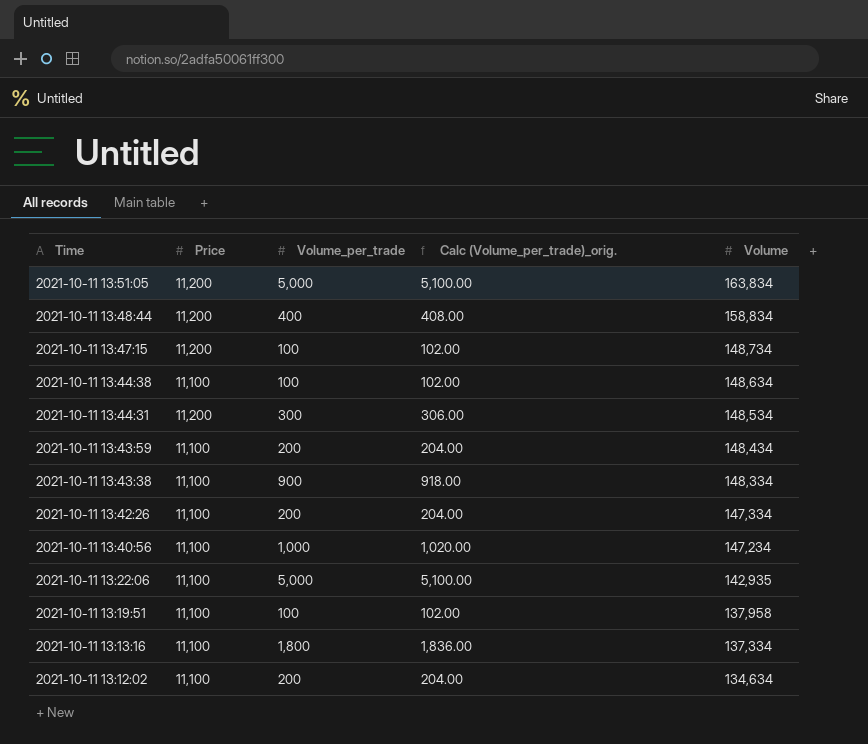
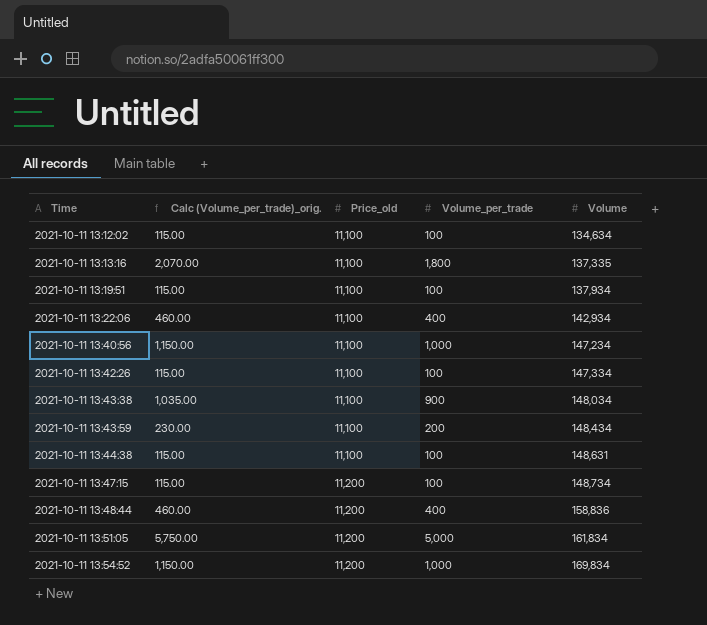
row order: Time descending -> Time ascending
column Calc (Volume_per_trade)_orig. | formula: [Volume_per_trade] * 1.02 -> [Volume_per_trade] * 1.15
column Calc (Volume_per_trade)_orig. | position: 4 -> 2
column name: Price -> Price_old
row 2021-10-11 13:44:31: 11,200 | 300 | 306.00 | 148,534 -> none
2021-10-11 13:12:02 | Volume_per_trade: 200 -> 100
2021-10-11 13:13:16 | Volume: 137,334 -> 137,335
2021-10-11 13:19:51 | Volume: 137,958 -> 137,934
2021-10-11 13:22:06 | Volume_per_trade: 5,000 -> 400
2021-10-11 13:22:06 | Volume: 142,935 -> 142,934
2021-10-11 13:42:26 | Volume_per_trade: 200 -> 100
2021-10-11 13:43:38 | Volume: 148,334 -> 148,034
2021-10-11 13:44:38 | Volume: 148,634 -> 148,631
2021-10-11 13:48:44 | Volume: 158,834 -> 158,836
2021-10-11 13:51:05 | Volume: 163,834 -> 161,834
row 2021-10-11 13:54:52: none -> 1,150.00 | 11,200 | 1,000 | 169,834

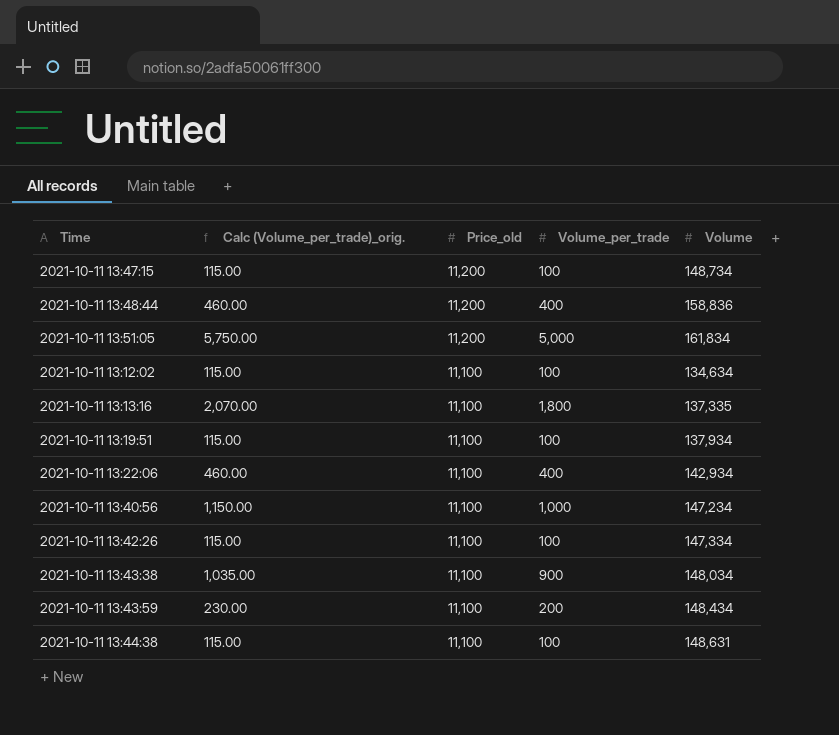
row order: Time ascending -> Price_old descending
row 2021-10-11 13:54:52: 1,150.00 | 11,200 | 1,000 | 169,834 -> none

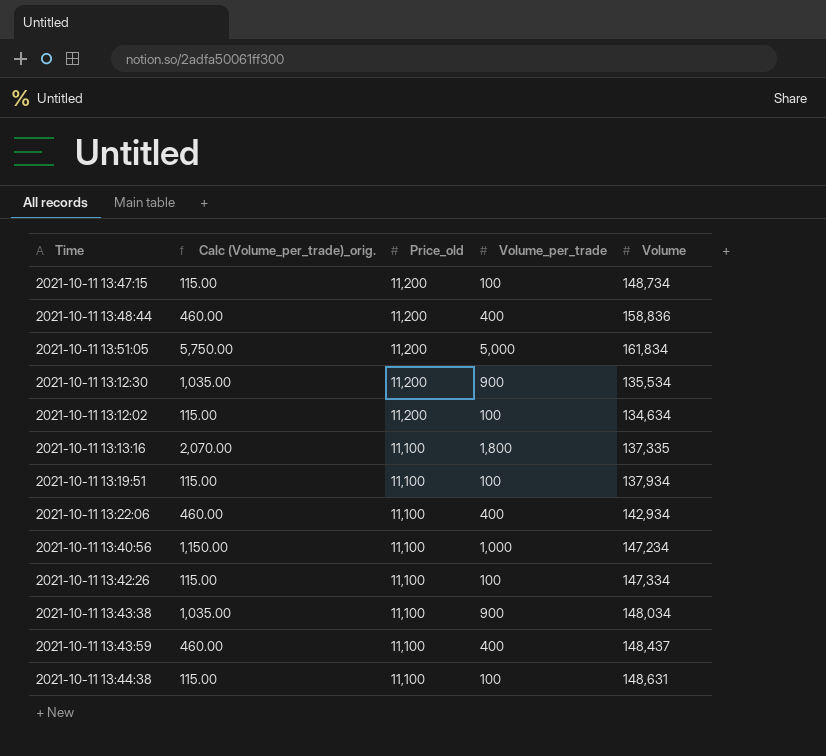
row 2021-10-11 13:12:30: none -> 1,035.00 | 11,200 | 900 | 135,534
2021-10-11 13:12:02 | Price_old: 11,100 -> 11,200
2021-10-11 13:43:59 | Calc (Volume_per_trade)_orig.: 230.00 -> 460.00
2021-10-11 13:43:59 | Volume_per_trade: 200 -> 400
2021-10-11 13:43:59 | Volume: 148,434 -> 148,437

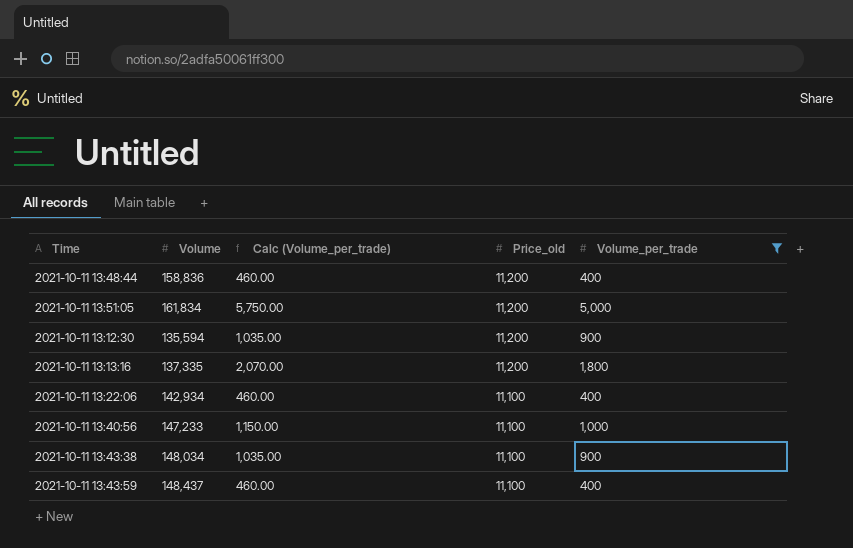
filter: none -> Volume_per_trade != 100
column Volume | position: 5 -> 2
column name: Calc (Volume_per_trade)_orig. -> Calc (Volume_per_trade)
2021-10-11 13:12:30 | Volume: 135,534 -> 135,594
2021-10-11 13:13:16 | Price_old: 11,100 -> 11,200
2021-10-11 13:40:56 | Volume: 147,234 -> 147,233

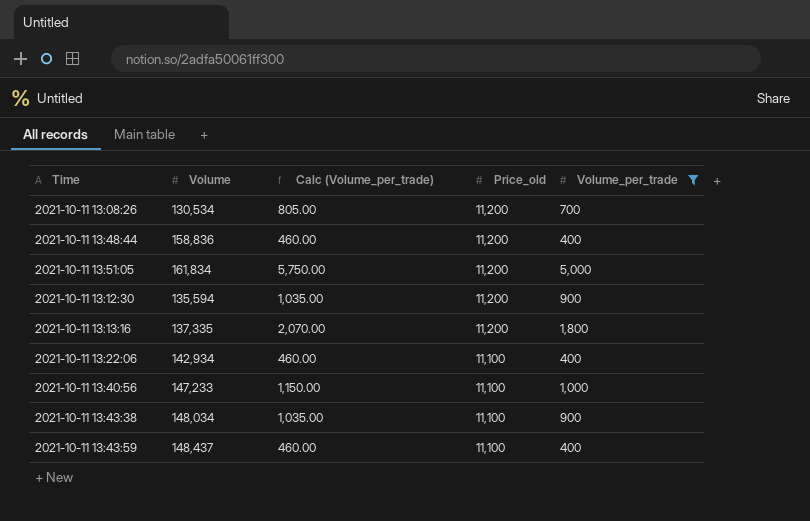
row 2021-10-11 13:08:26: none -> 130,534 | 805.00 | 11,200 | 700

